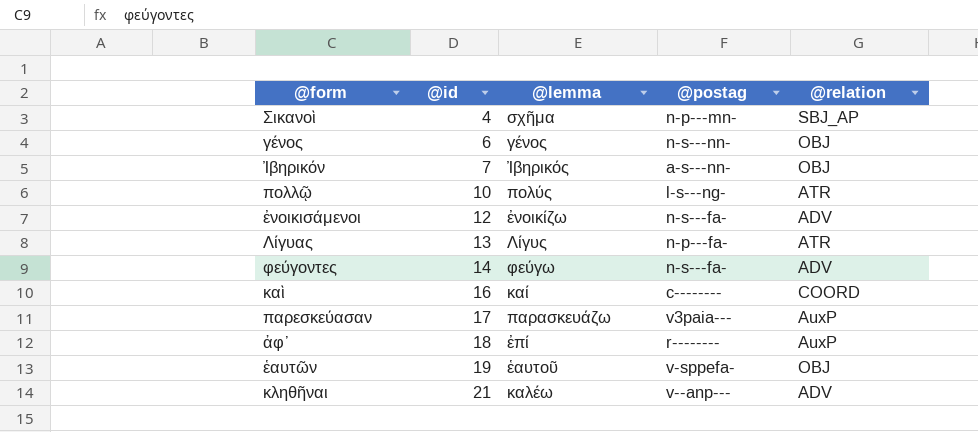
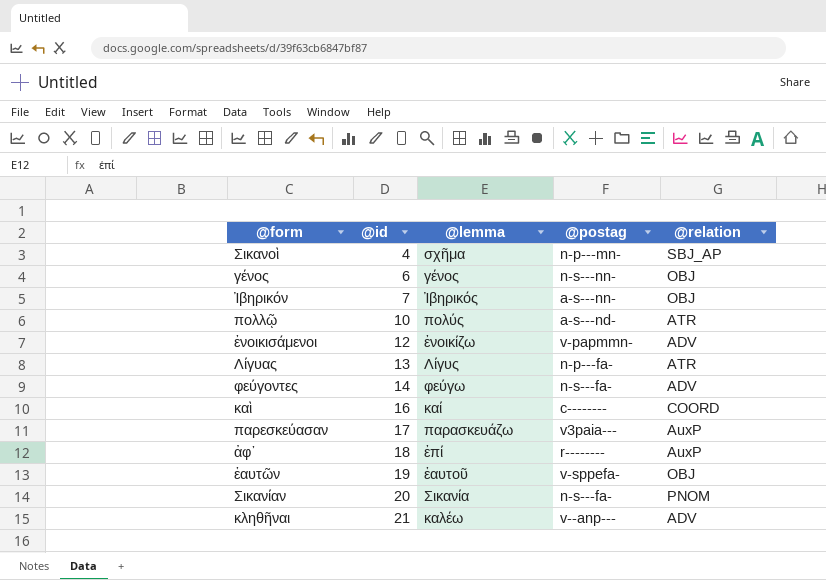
πολλῷ | @postag: l-s---ng- -> a-s---nd-
ἐνοικισάμενοι | @postag: n-s---fa- -> v-papmmn-
row Σικανίαν: none -> 20 | Σικανία | n-s---fa- | PNOM

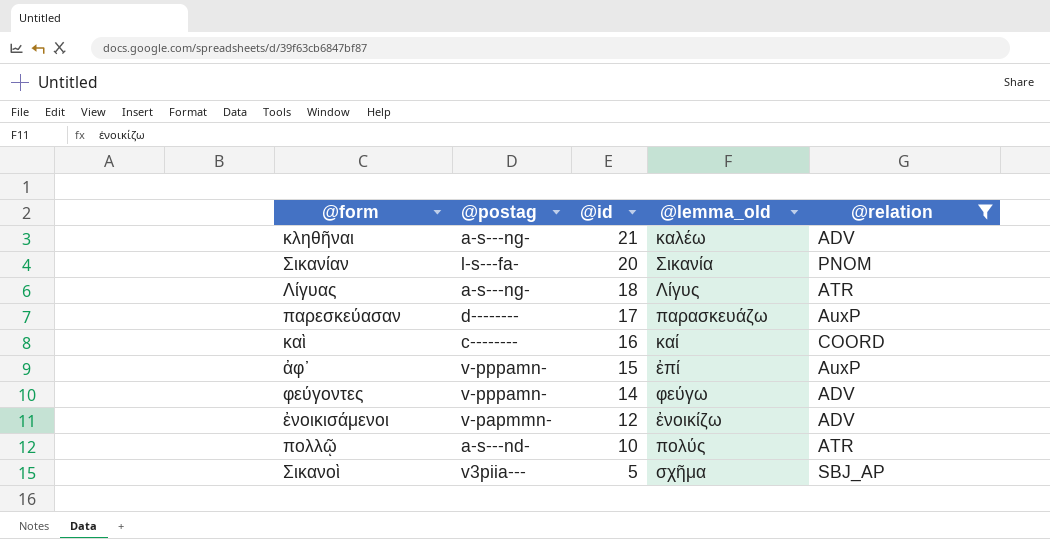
filter: none -> @relation != OBJ
row order: @id ascending -> @id descending
column @postag | position: 4 -> 2
column name: @lemma -> @lemma_old
κληθῆναι | @postag: v--anp--- -> a-s---ng-
Σικανίαν | @postag: n-s---fa- -> l-s---fa-
Λίγυας | @postag: n-p---fa- -> a-s---ng-
Λίγυας | @id: 13 -> 18
παρεσκεύασαν | @postag: v3paia--- -> d--------
ἀφ᾽ | @postag: r-------- -> v-pppamn-
ἀφ᾽ | @id: 18 -> 15
φεύγοντες | @postag: n-s---fa- -> v-pppamn-
Σικανοὶ | @postag: n-p---mn- -> v3piia---
Σικανοὶ | @id: 4 -> 5

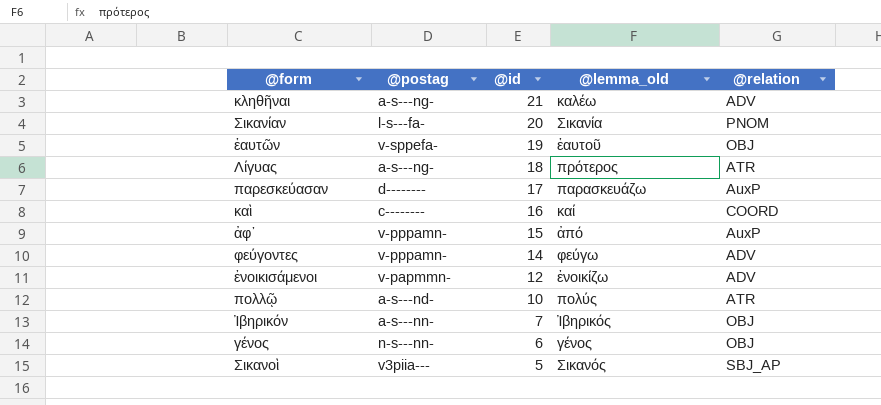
filter: @relation != OBJ -> none
Λίγυας | @lemma_old: Λίγυς -> πρότερος
ἀφ᾽ | @lemma_old: ἐπί -> ἀπό
Σικανοὶ | @lemma_old: σχῆμα -> Σικανός

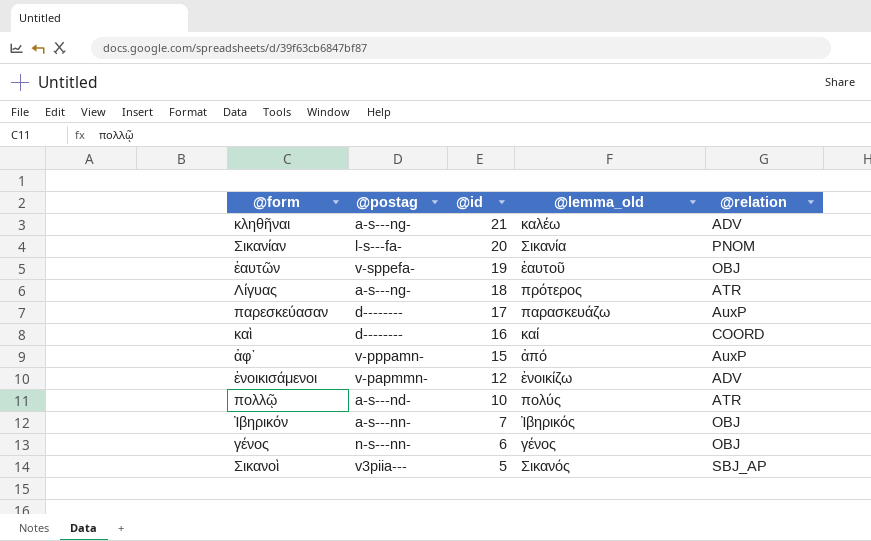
row φεύγοντες: v-pppamn- | 14 | φεύγω | ADV -> none
καὶ | @postag: c-------- -> d--------

